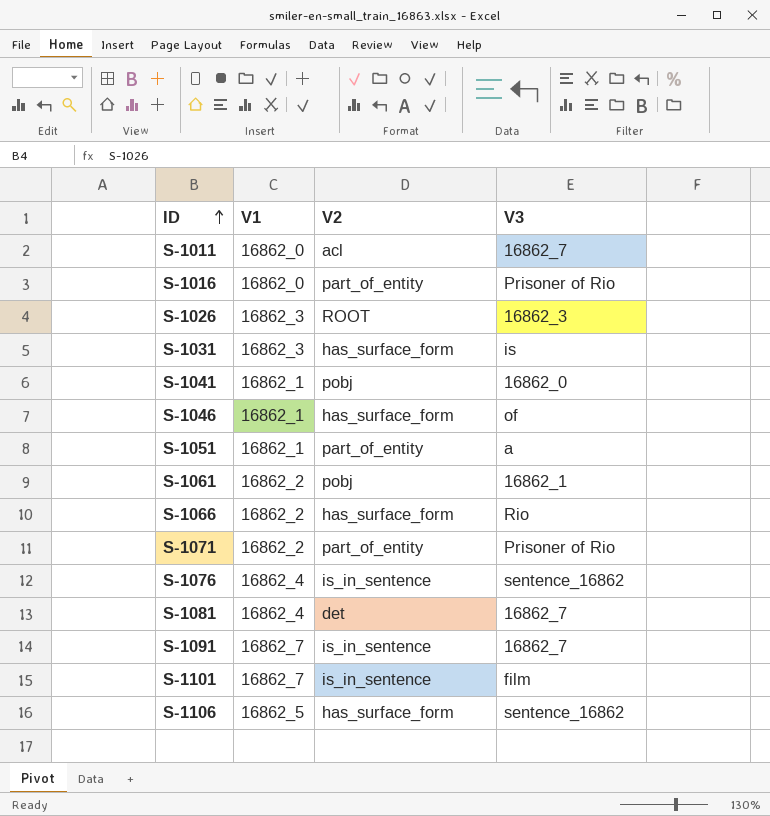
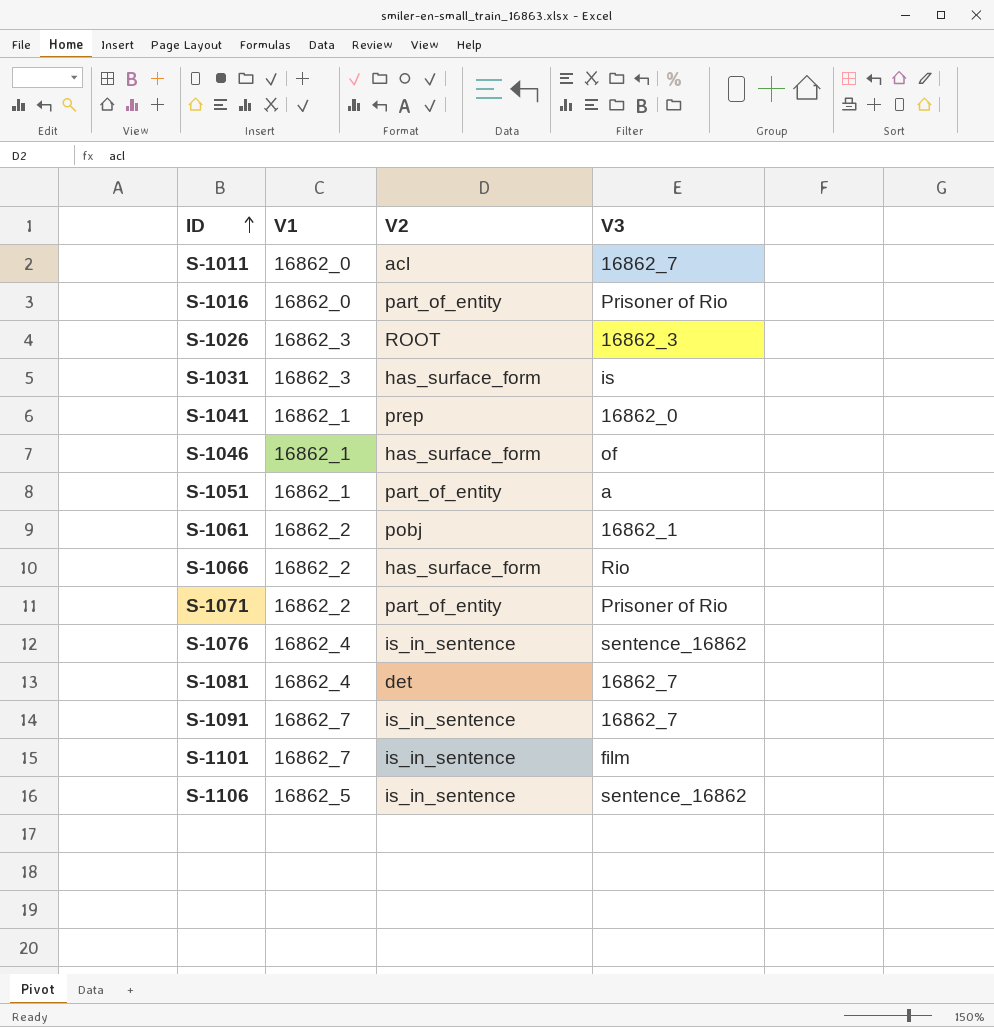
S-1041 | V2: pobj -> prep
S-1106 | V2: has_surface_form -> is_in_sentence

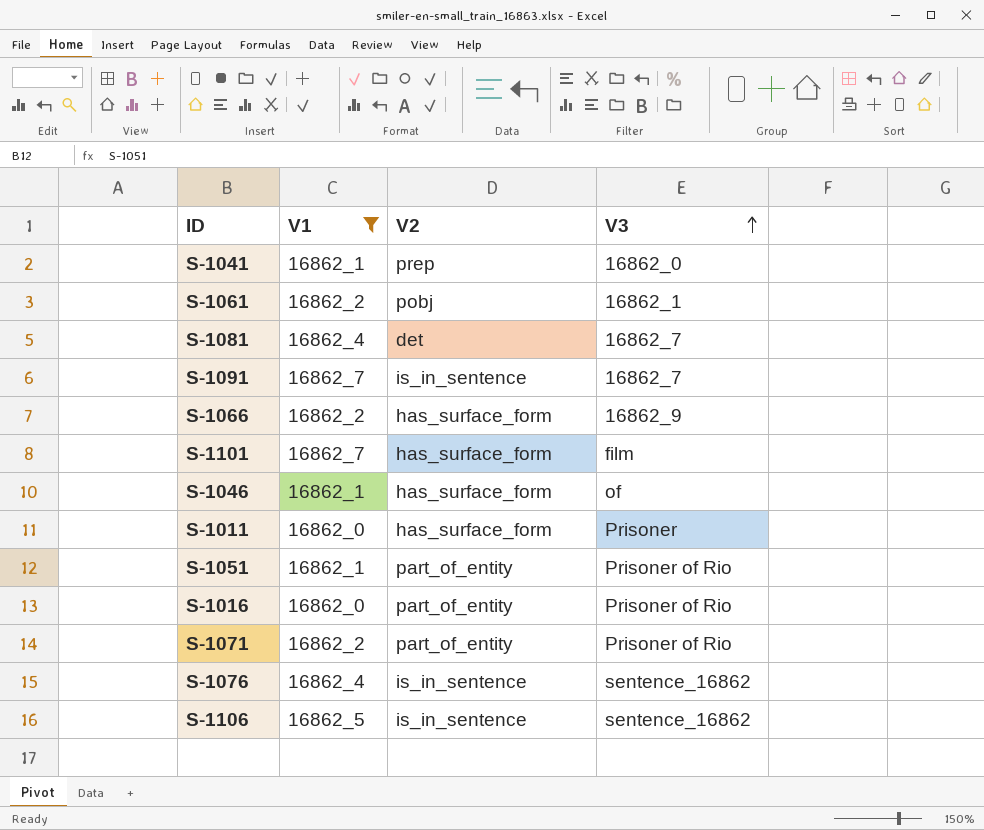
filter: none -> V1 != 16862_3
row order: ID ascending -> V3 ascending
S-1066 | V3: Rio -> 16862_9
S-1101 | V2: is_in_sentence -> has_surface_form
S-1011 | V2: acl -> has_surface_form
S-1011 | V3: 16862_7 -> Prisoner
S-1051 | V3: a -> Prisoner of Rio

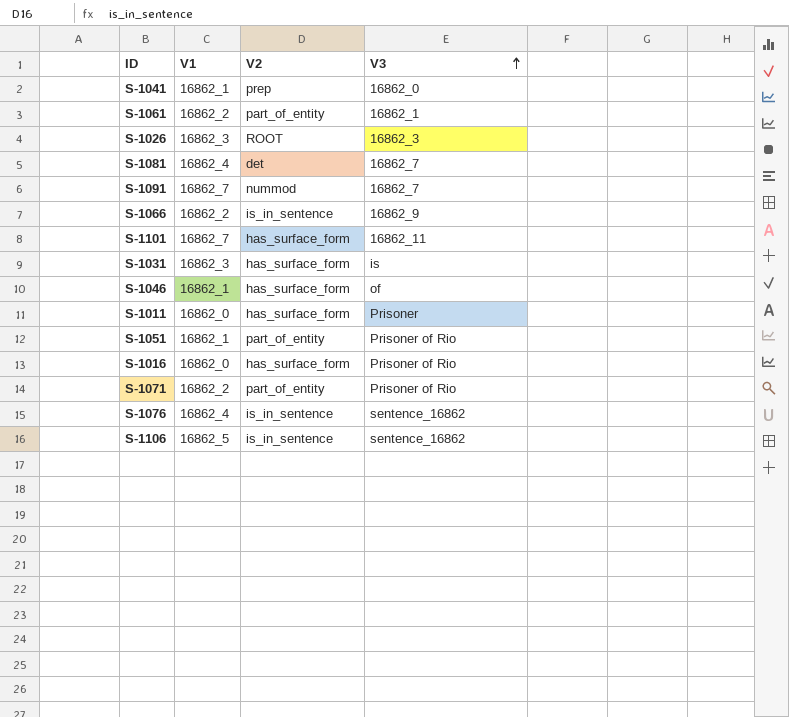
filter: V1 != 16862_3 -> none
S-1061 | V2: pobj -> part_of_entity
S-1091 | V2: is_in_sentence -> nummod
S-1066 | V2: has_surface_form -> is_in_sentence
S-1101 | V3: film -> 16862_11
S-1016 | V2: part_of_entity -> has_surface_form

